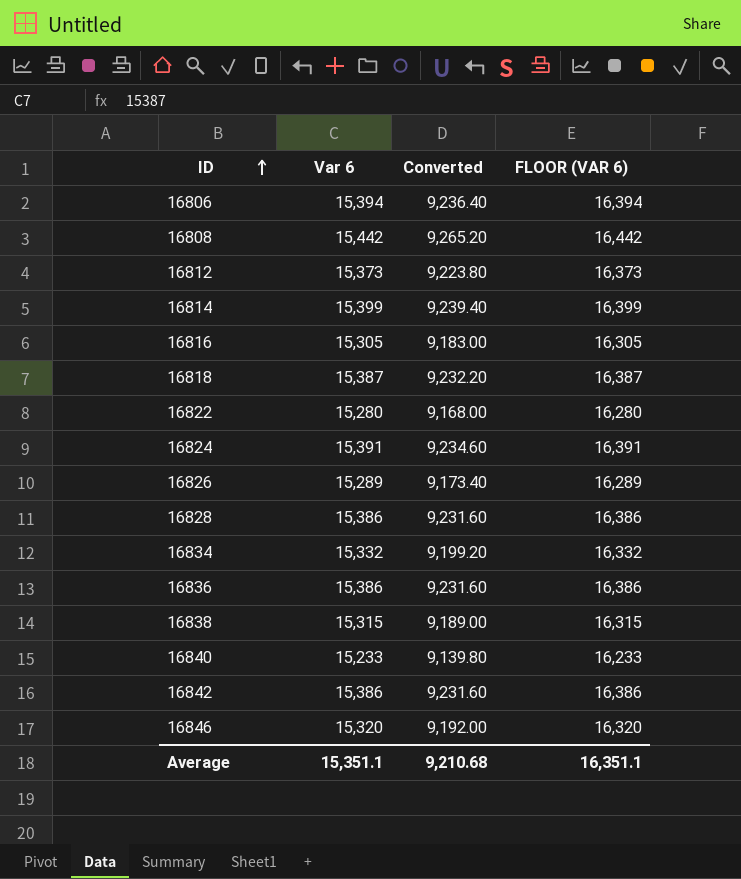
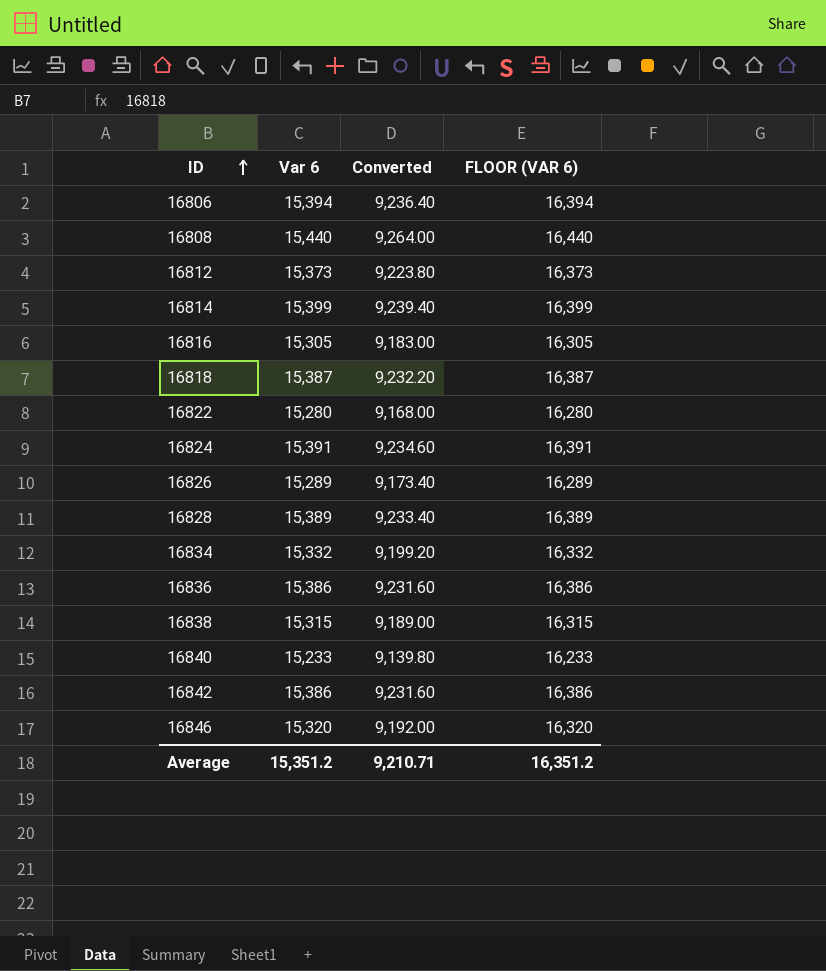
16808 | Var 6: 15,442 -> 15,440
16808 | Converted: 9,265.20 -> 9,264.00
16808 | FLOOR (VAR 6): 16,442 -> 16,440
16828 | Var 6: 15,386 -> 15,389
16828 | Converted: 9,231.60 -> 9,233.40
16828 | FLOOR (VAR 6): 16,386 -> 16,389
Average | Var 6: 15,351.1 -> 15,351.2
Average | Converted: 9,210.68 -> 9,210.71
Average | FLOOR (VAR 6): 16,351.1 -> 16,351.2

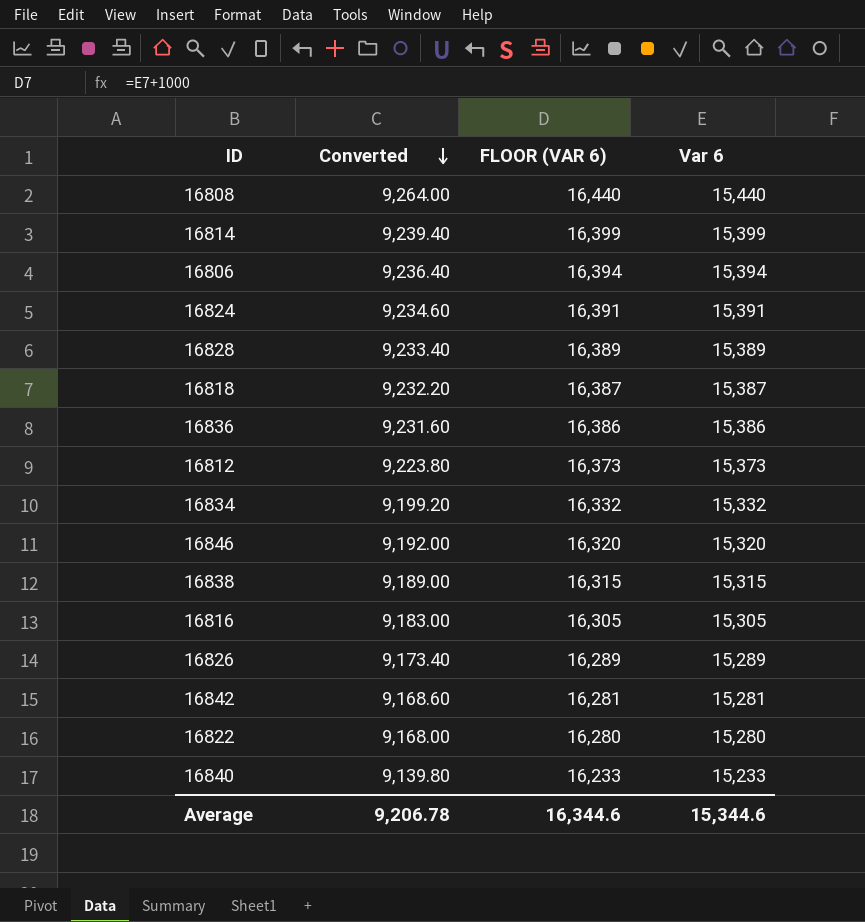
row order: ID ascending -> Converted descending
column Var 6 | position: 2 -> 4
16842 | Converted: 9,231.60 -> 9,168.60
16842 | FLOOR (VAR 6): 16,386 -> 16,281
16842 | Var 6: 15,386 -> 15,281
Average | Converted: 9,210.71 -> 9,206.78
Average | FLOOR (VAR 6): 16,351.2 -> 16,344.6
Average | Var 6: 15,351.2 -> 15,344.6

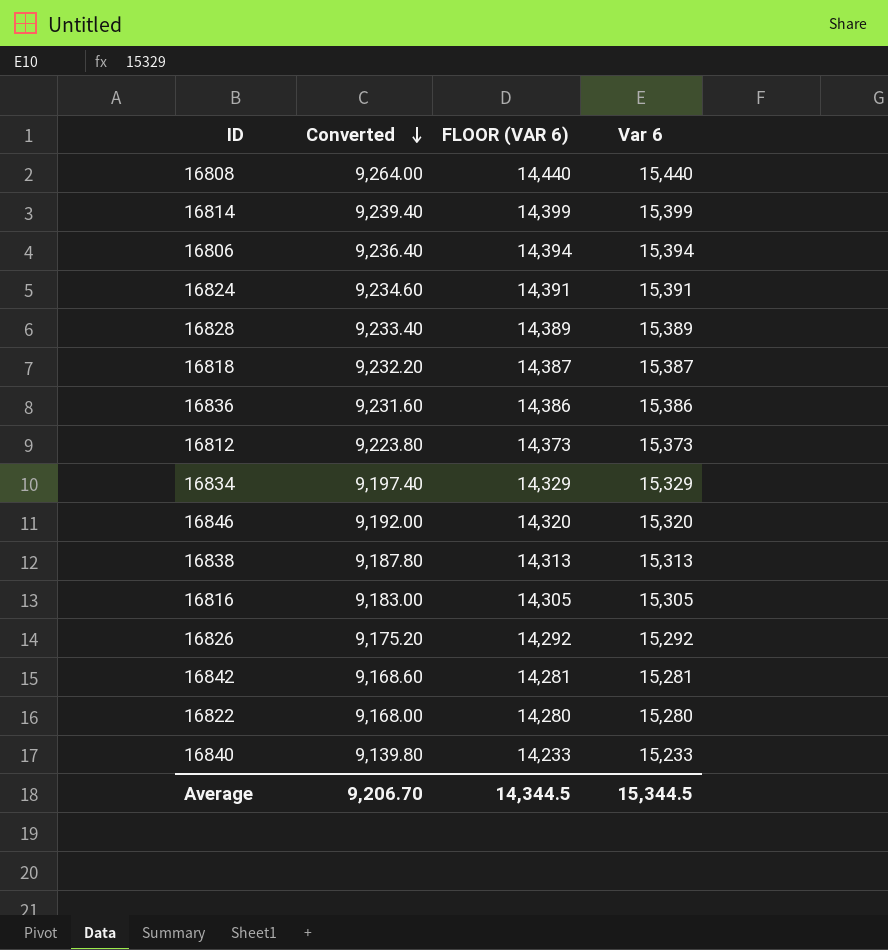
column FLOOR (VAR 6) | formula: [Var 6] + 1000 -> [Var 6] - 1000
16834 | Converted: 9,199.20 -> 9,197.40
16834 | Var 6: 15,332 -> 15,329
16838 | Converted: 9,189.00 -> 9,187.80
16838 | Var 6: 15,315 -> 15,313
16826 | Converted: 9,173.40 -> 9,175.20
16826 | Var 6: 15,289 -> 15,292
Average | Converted: 9,206.78 -> 9,206.70
Average | FLOOR (VAR 6): 16,344.6 -> 14,344.5
Average | Var 6: 15,344.6 -> 15,344.5

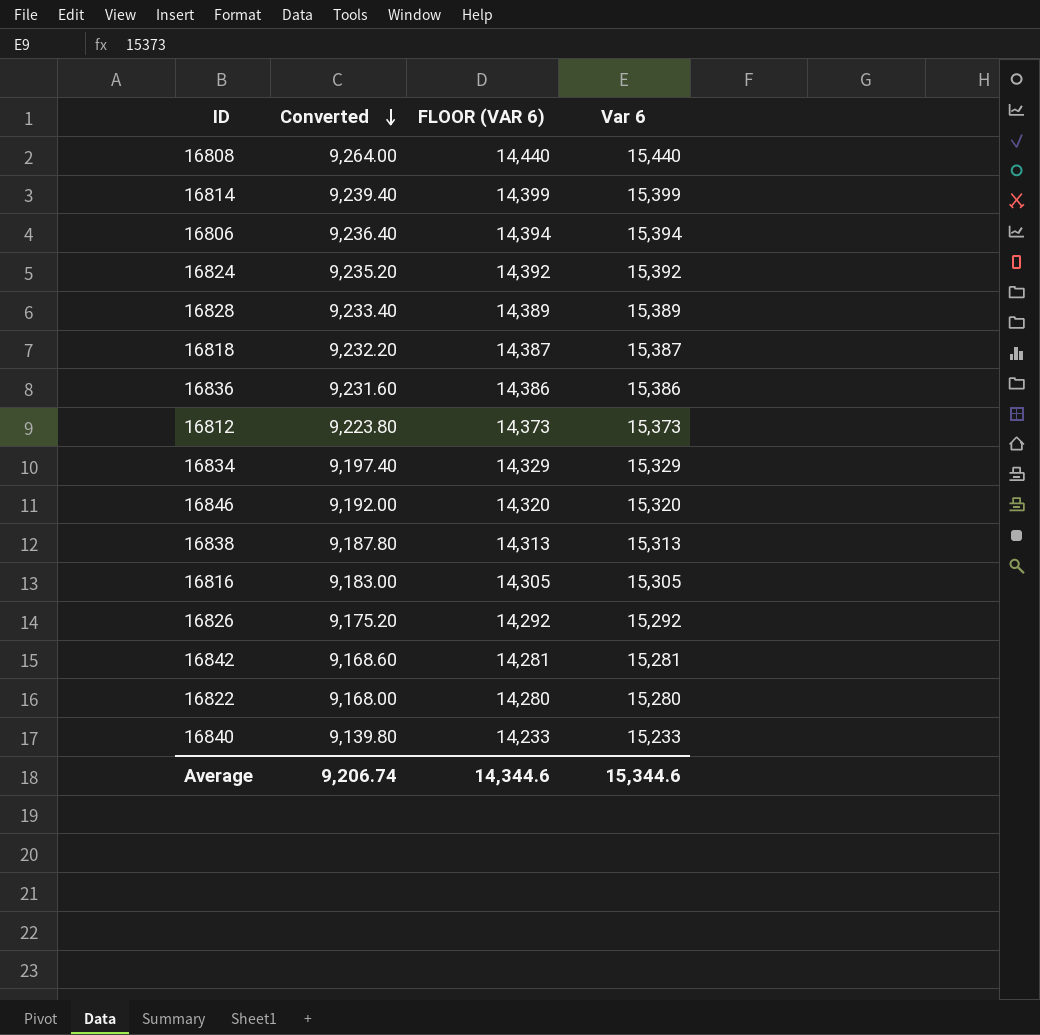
16824 | Converted: 9,234.60 -> 9,235.20
16824 | FLOOR (VAR 6): 14,391 -> 14,392
16824 | Var 6: 15,391 -> 15,392
Average | Converted: 9,206.70 -> 9,206.74
Average | FLOOR (VAR 6): 14,344.5 -> 14,344.6
Average | Var 6: 15,344.5 -> 15,344.6

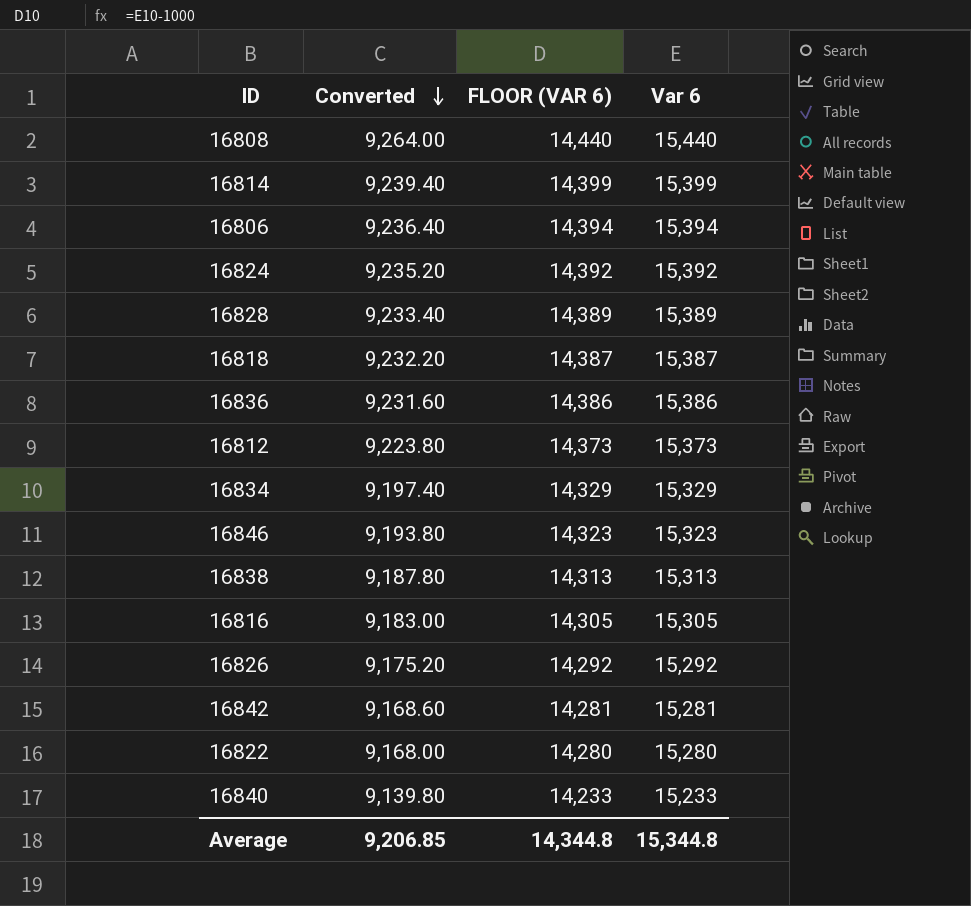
16846 | Converted: 9,192.00 -> 9,193.80
16846 | FLOOR (VAR 6): 14,320 -> 14,323
16846 | Var 6: 15,320 -> 15,323
Average | Converted: 9,206.74 -> 9,206.85
Average | FLOOR (VAR 6): 14,344.6 -> 14,344.8
Average | Var 6: 15,344.6 -> 15,344.8

